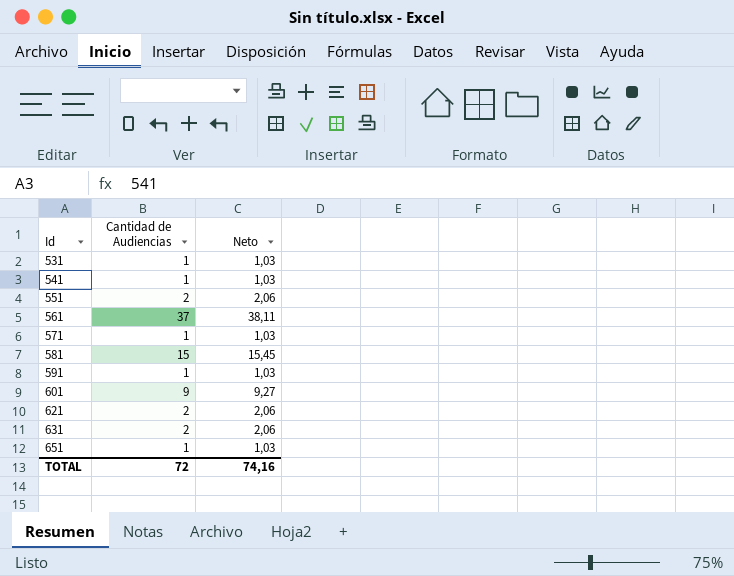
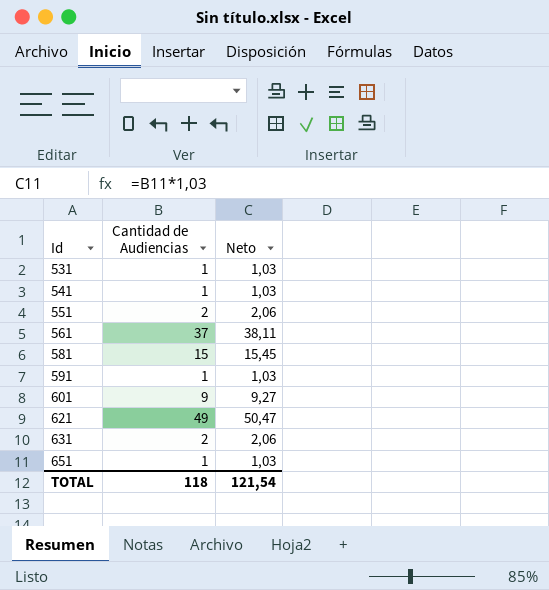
row 571: 1 | 1,03 -> none
621 | Cantidad de Audiencias: 2 -> 49
621 | Neto: 2,06 -> 50,47
TOTAL | Cantidad de Audiencias: 72 -> 118
TOTAL | Neto: 74,16 -> 121,54

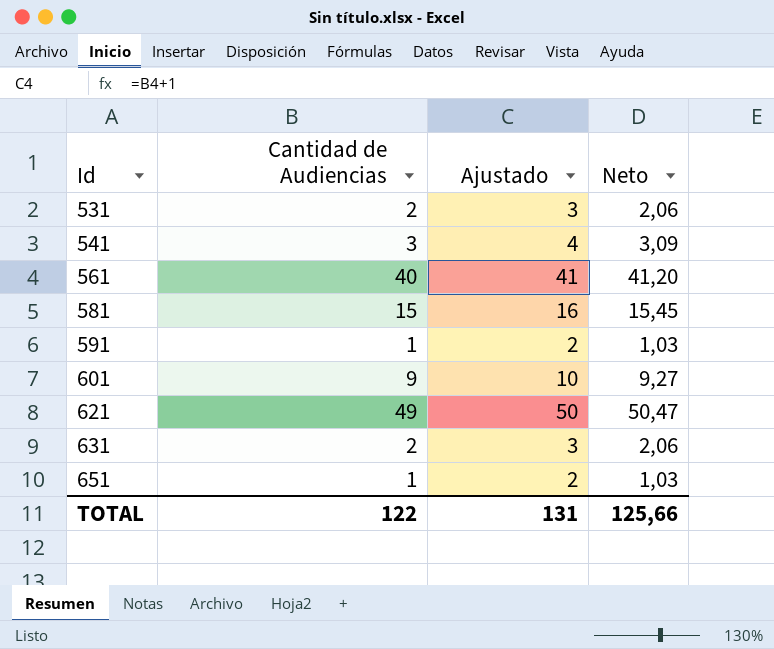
column Ajustado | formula: none -> [Cantidad de Audiencias] + 1
row 551: 2 | 2,06 -> none
531 | Cantidad de Audiencias: 1 -> 2
531 | Neto: 1,03 -> 2,06
541 | Cantidad de Audiencias: 1 -> 3
541 | Neto: 1,03 -> 3,09
561 | Cantidad de Audiencias: 37 -> 40
561 | Neto: 38,11 -> 41,20
TOTAL | Cantidad de Audiencias: 118 -> 122
TOTAL | Neto: 121,54 -> 125,66

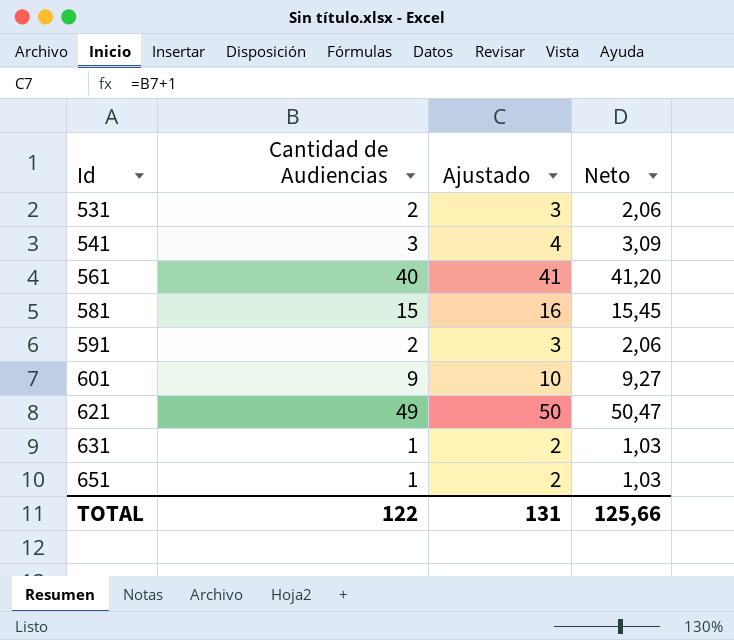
591 | Cantidad de Audiencias: 1 -> 2
591 | Ajustado: 2 -> 3
591 | Neto: 1,03 -> 2,06
631 | Cantidad de Audiencias: 2 -> 1
631 | Ajustado: 3 -> 2
631 | Neto: 2,06 -> 1,03

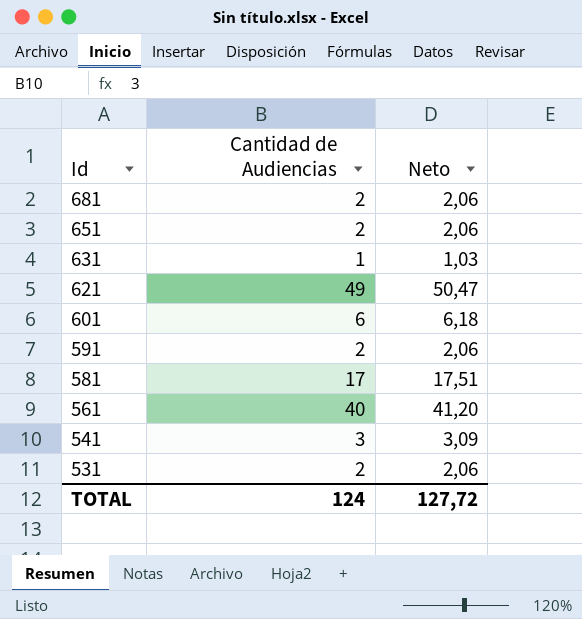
row order: Id ascending -> Id descending
column Ajustado | formula: [Cantidad de Audiencias] + 1 -> none
row 681: none -> 2 | 2,06
651 | Cantidad de Audiencias: 1 -> 2
651 | Neto: 1,03 -> 2,06
601 | Cantidad de Audiencias: 9 -> 6
601 | Neto: 9,27 -> 6,18
581 | Cantidad de Audiencias: 15 -> 17
581 | Neto: 15,45 -> 17,51
TOTAL | Cantidad de Audiencias: 122 -> 124
TOTAL | Neto: 125,66 -> 127,72

